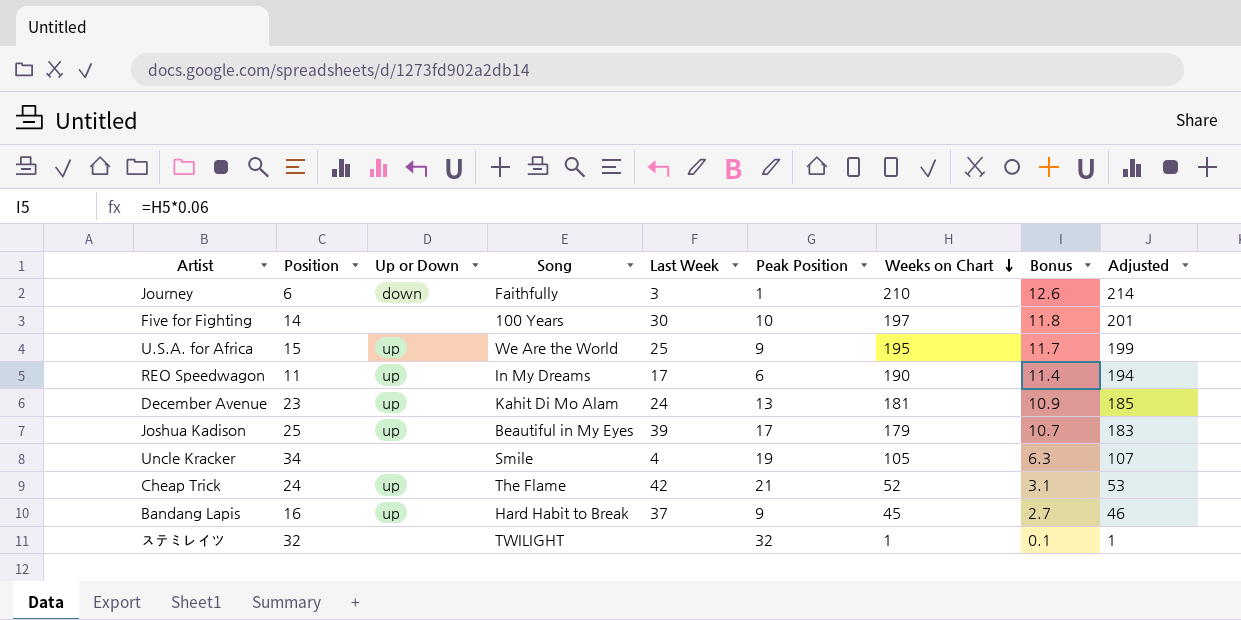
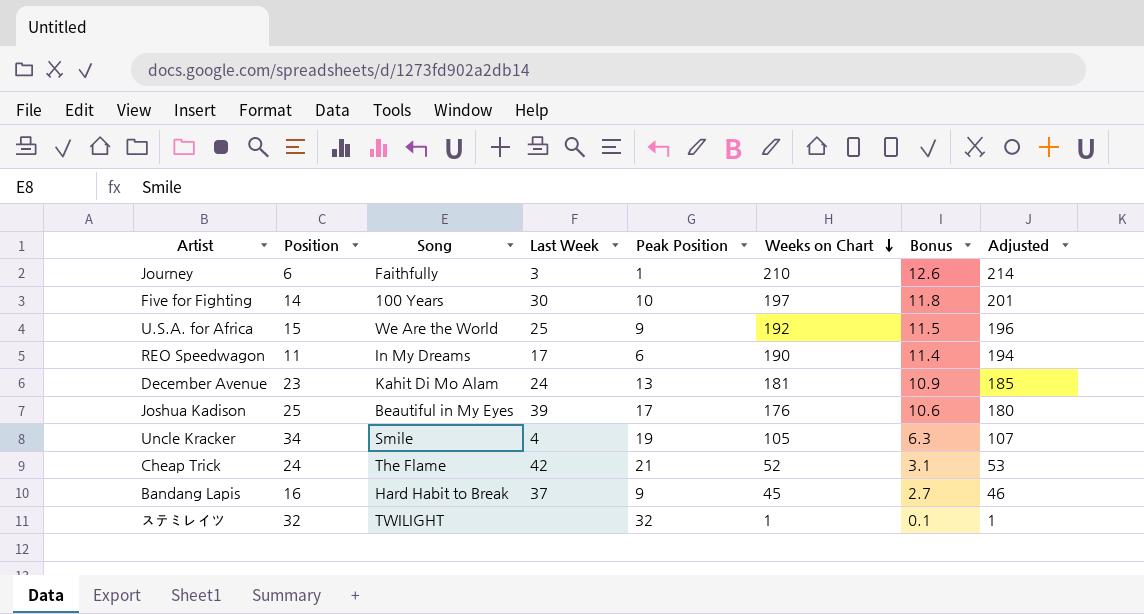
column Up or Down | position: 3 -> none
U.S.A. for Africa | Weeks on Chart: 195 -> 192
U.S.A. for Africa | Bonus: 11.7 -> 11.5
U.S.A. for Africa | Adjusted: 199 -> 196
Joshua Kadison | Weeks on Chart: 179 -> 176
Joshua Kadison | Bonus: 10.7 -> 10.6
Joshua Kadison | Adjusted: 183 -> 180

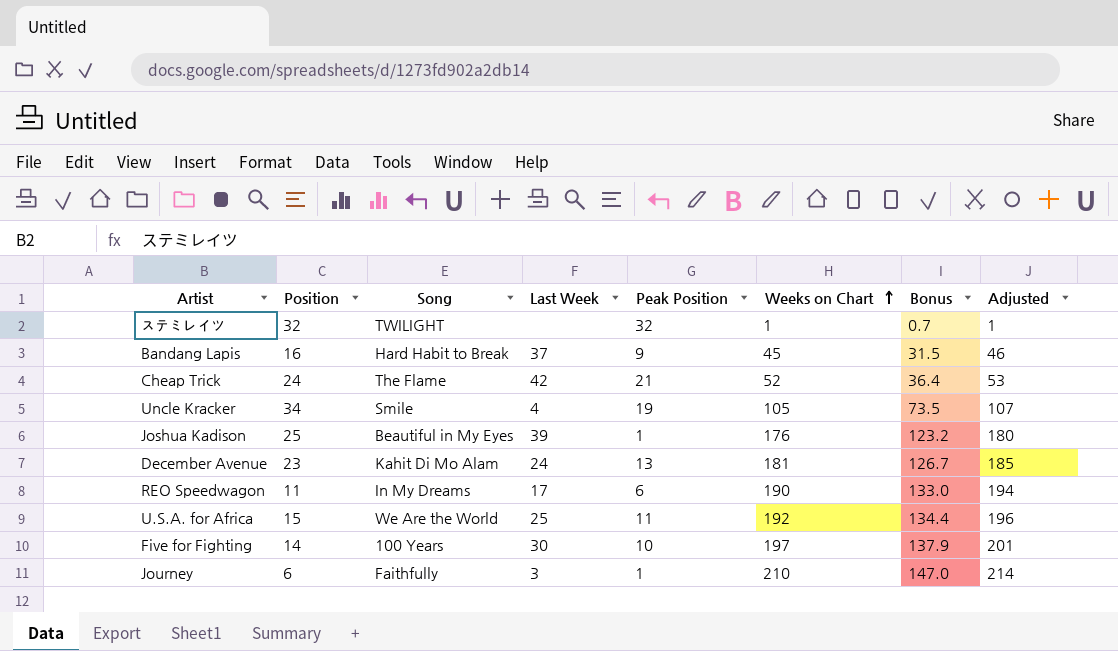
row order: Weeks on Chart descending -> Weeks on Chart ascending
column Bonus | formula: [Weeks on Chart] * 0.06 -> [Weeks on Chart] * 0.7
Joshua Kadison | Peak Position: 17 -> 1
U.S.A. for Africa | Peak Position: 9 -> 11

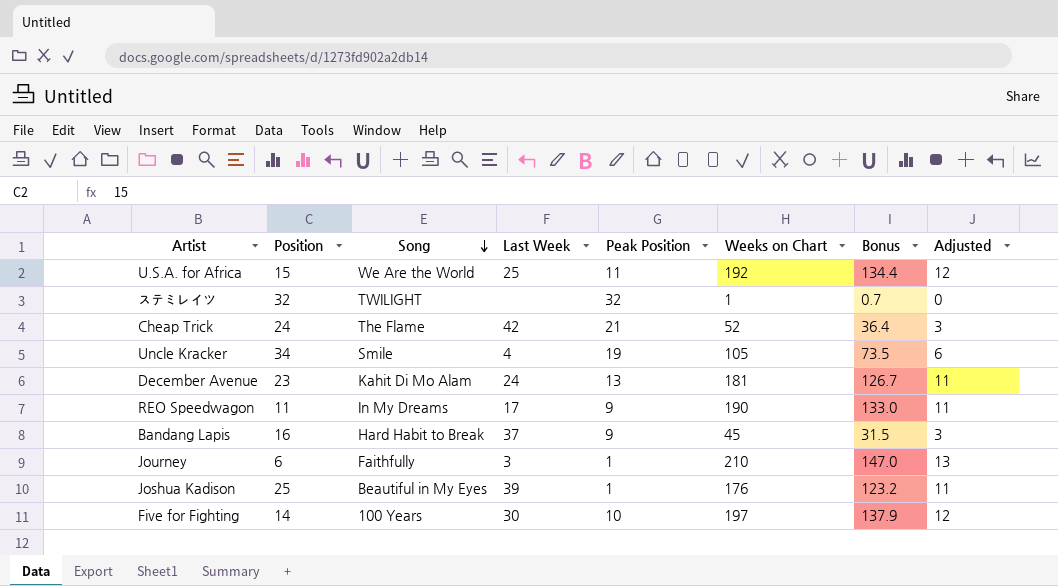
row order: Weeks on Chart ascending -> Song descending
column Adjusted | formula: [Weeks on Chart] * 1.02 -> [Weeks on Chart] * 0.06
REO Speedwagon | Peak Position: 6 -> 9

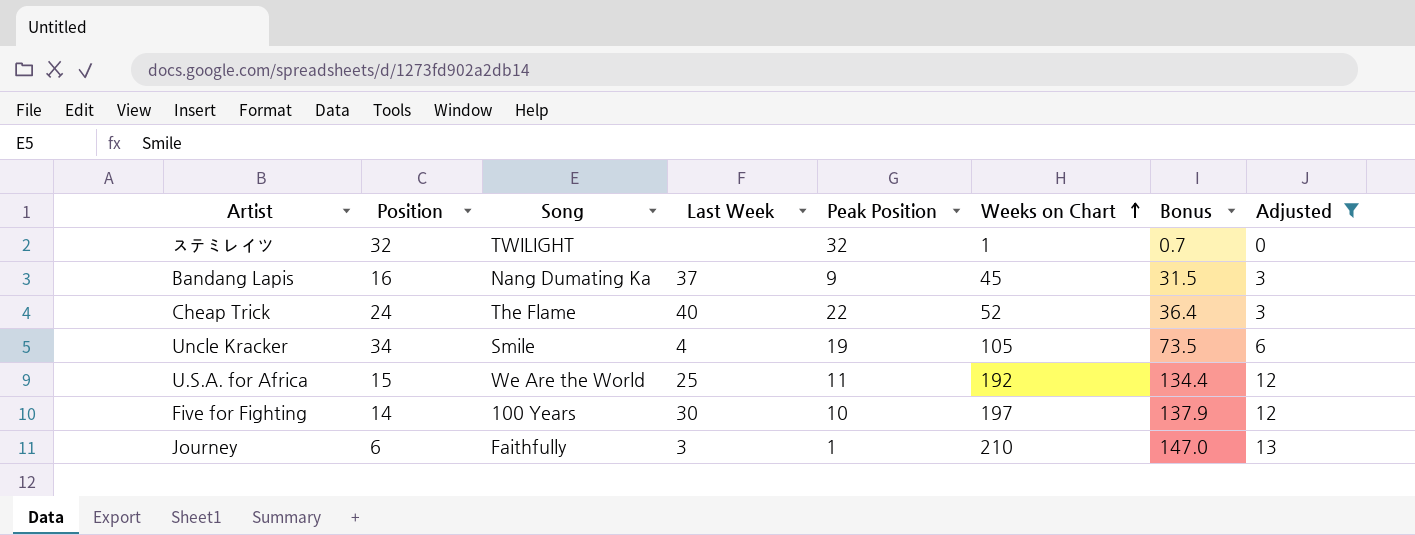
filter: none -> Adjusted != 11
row order: Song descending -> Weeks on Chart ascending
Bandang Lapis | Song: Hard Habit to Break -> Nang Dumating Ka
Cheap Trick | Last Week: 42 -> 40
Cheap Trick | Peak Position: 21 -> 22

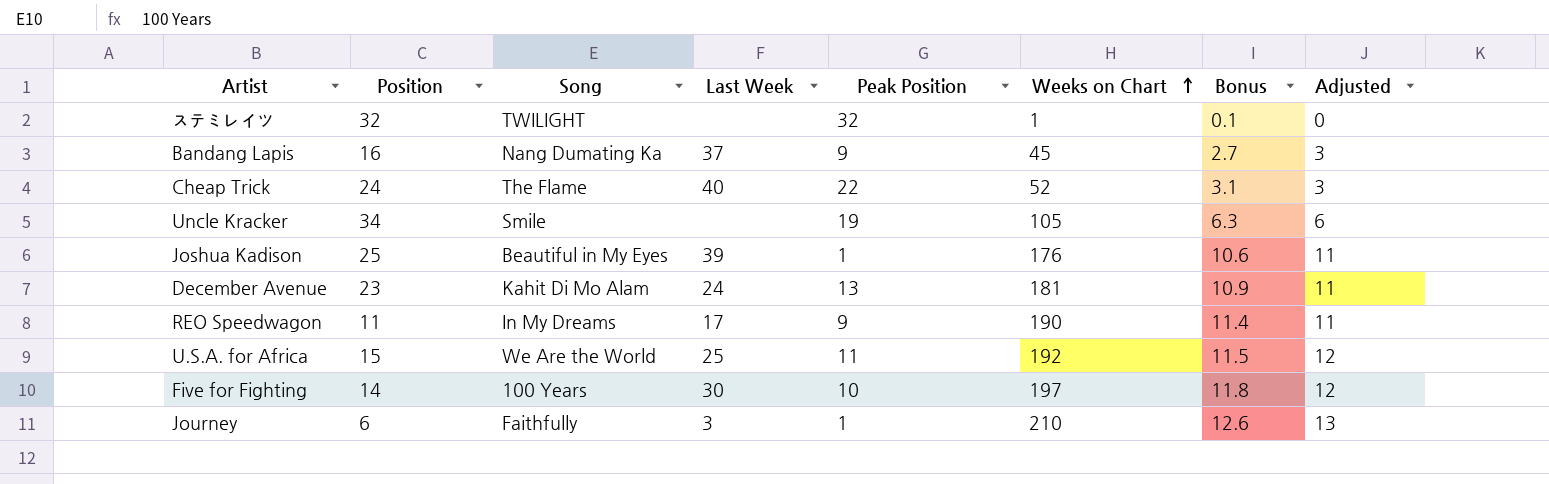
filter: Adjusted != 11 -> none
column Bonus | formula: [Weeks on Chart] * 0.7 -> [Weeks on Chart] * 0.06
Uncle Kracker | Last Week: 4 -> none

